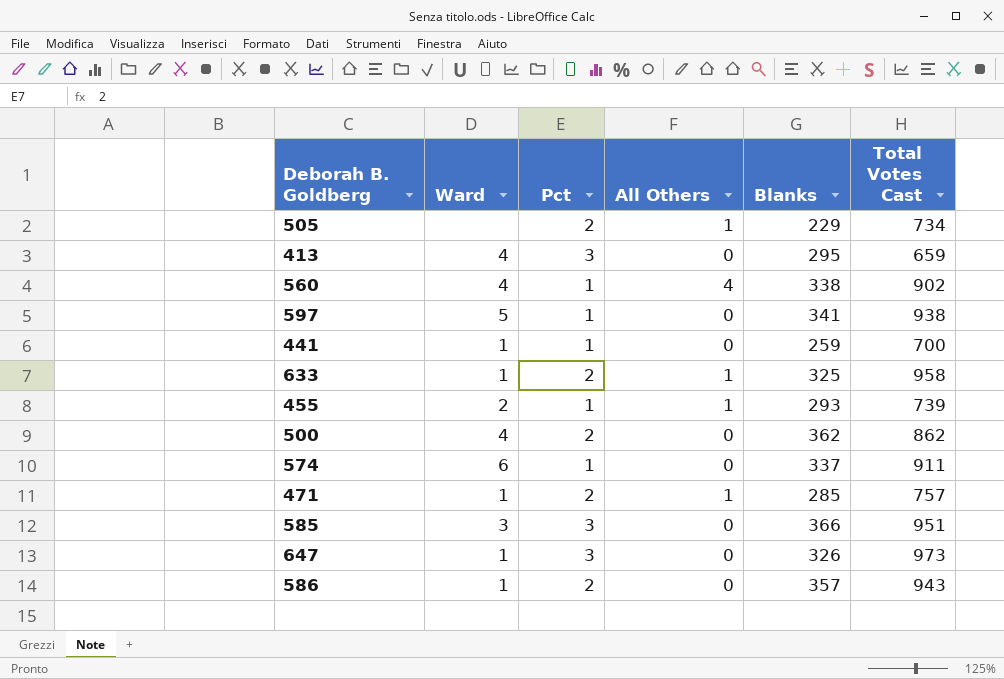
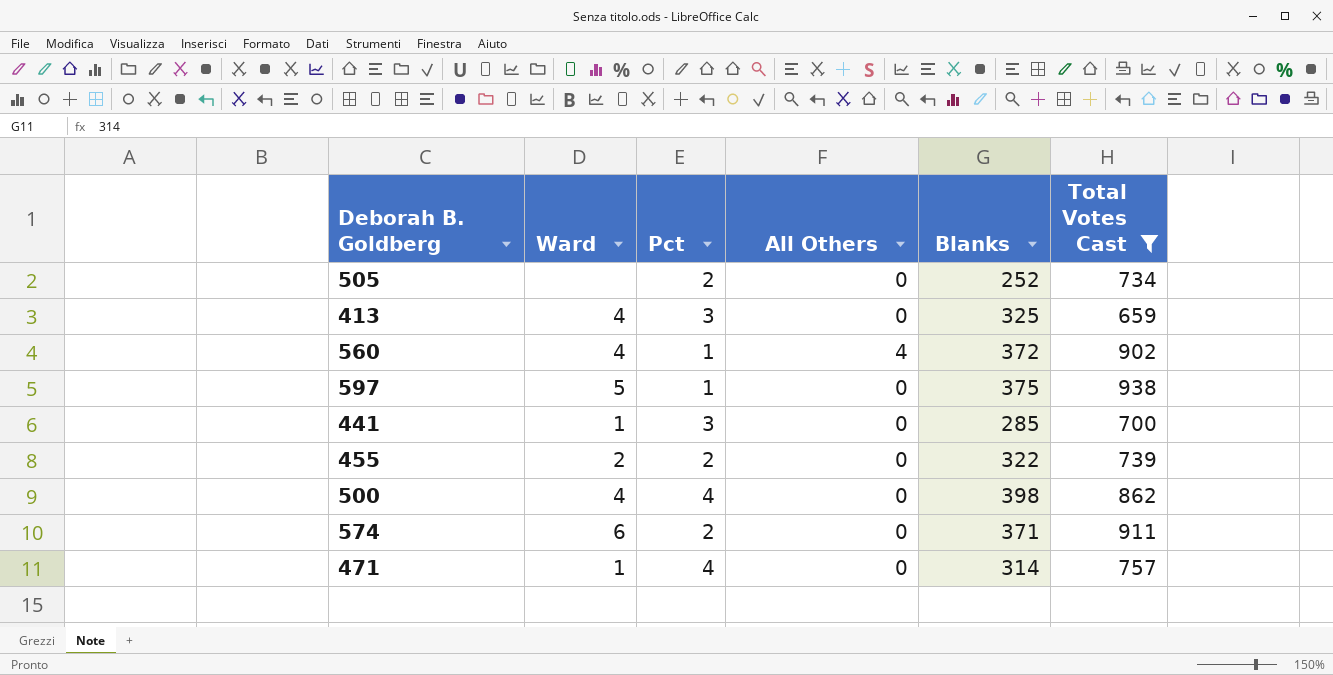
filter: none -> Total Votes Cast <= 938
505 | All Others: 1 -> 0
505 | Blanks: 229 -> 252
413 | Blanks: 295 -> 325
560 | Blanks: 338 -> 372
597 | Blanks: 341 -> 375
441 | Pct: 1 -> 3
441 | Blanks: 259 -> 285
455 | Pct: 1 -> 2
455 | All Others: 1 -> 0
455 | Blanks: 293 -> 322
500 | Pct: 2 -> 4
500 | Blanks: 362 -> 398
574 | Pct: 1 -> 2
574 | Blanks: 337 -> 371
471 | Pct: 2 -> 4
471 | All Others: 1 -> 0
471 | Blanks: 285 -> 314

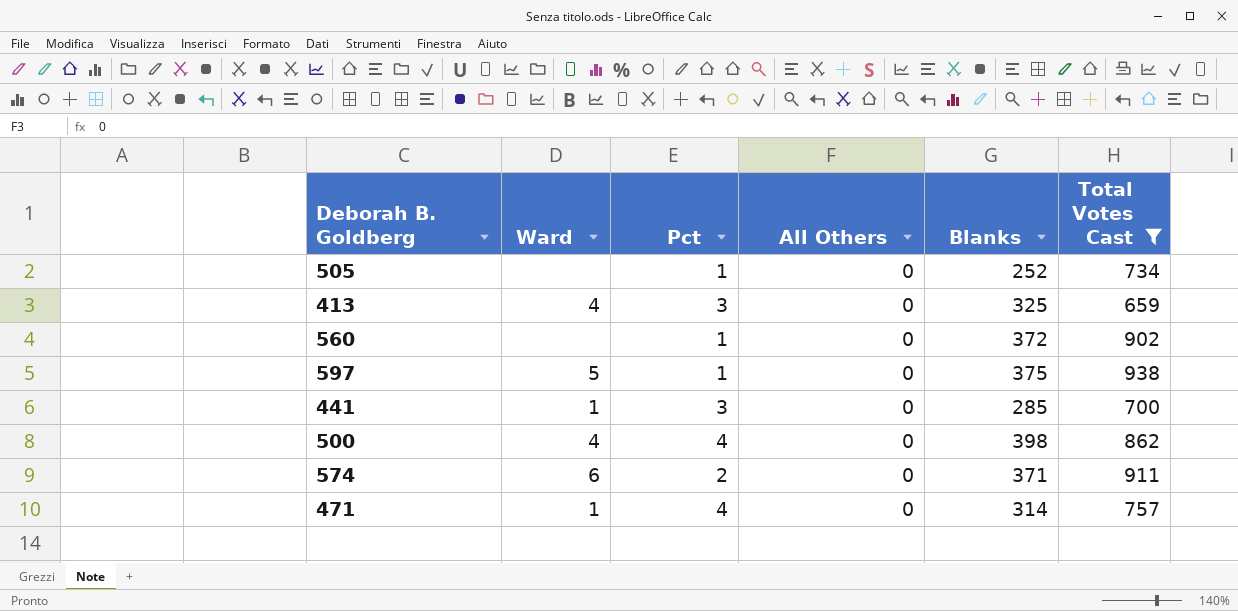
row 455: 2 | 2 | 0 | 322 | 739 -> none
505 | Pct: 2 -> 1
560 | Ward: 4 -> none
560 | All Others: 4 -> 0

